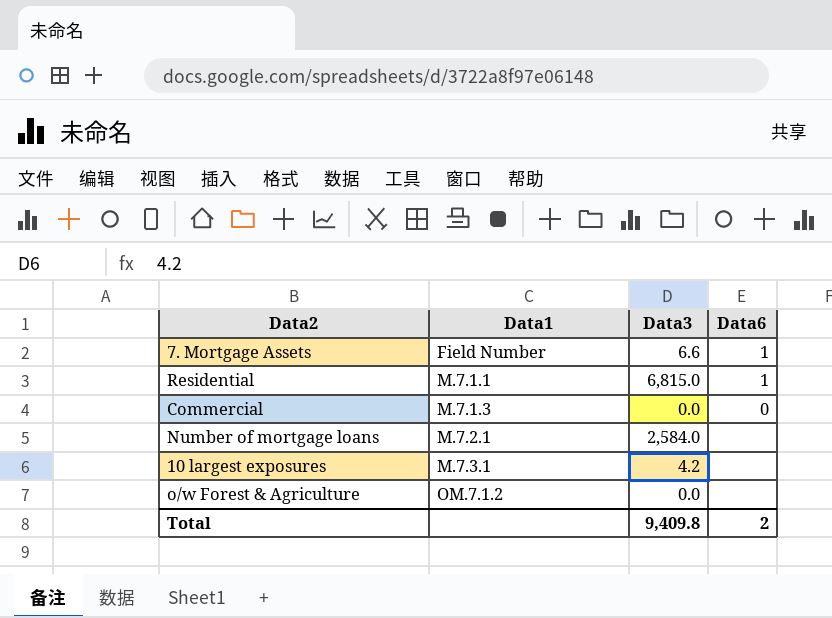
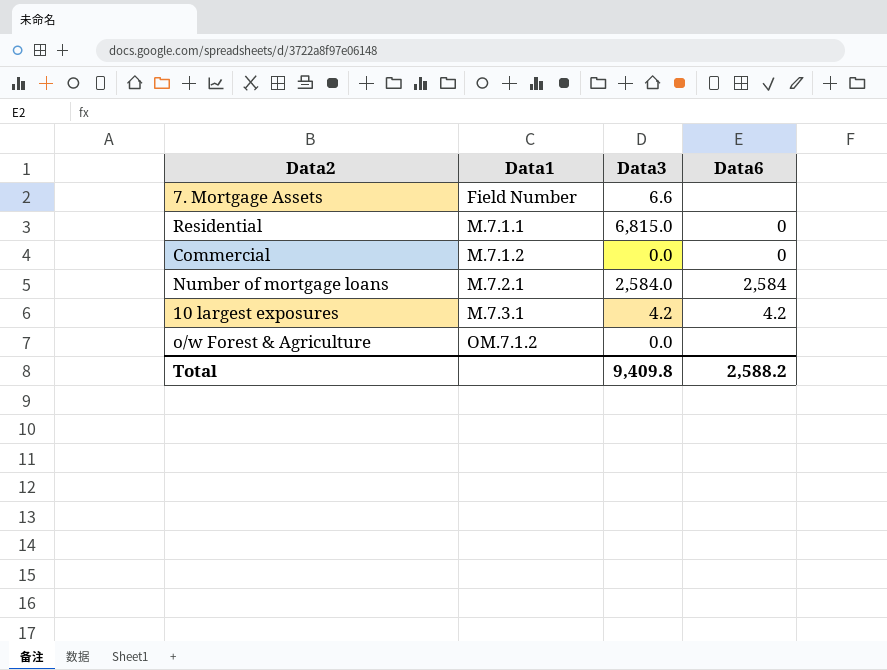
7. Mortgage Assets | Data6: 1 -> none
Residential | Data6: 1 -> 0
Commercial | Data1: M.7.1.3 -> M.7.1.2
Number of mortgage loans | Data6: none -> 2,584
10 largest exposures | Data6: none -> 4.2
Total | Data6: 2 -> 2,588.2

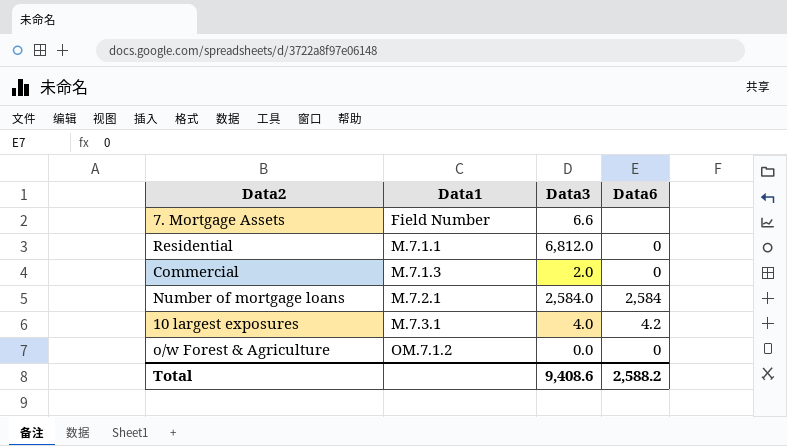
Residential | Data3: 6,815.0 -> 6,812.0
Commercial | Data1: M.7.1.2 -> M.7.1.3
Commercial | Data3: 0.0 -> 2.0
10 largest exposures | Data3: 4.2 -> 4.0
o/w Forest & Agriculture | Data6: none -> 0
Total | Data3: 9,409.8 -> 9,408.6

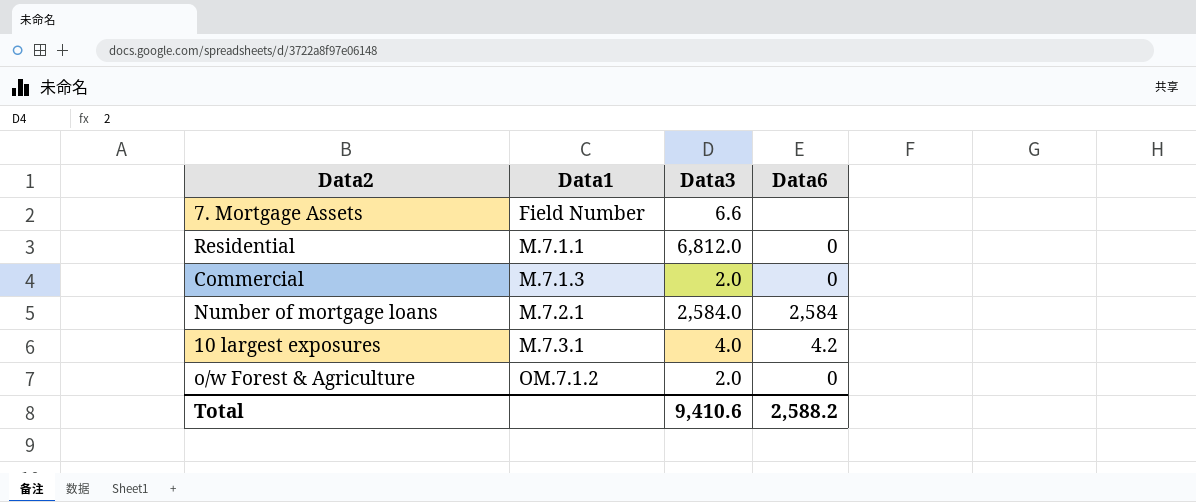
o/w Forest & Agriculture | Data3: 0.0 -> 2.0
Total | Data3: 9,408.6 -> 9,410.6

